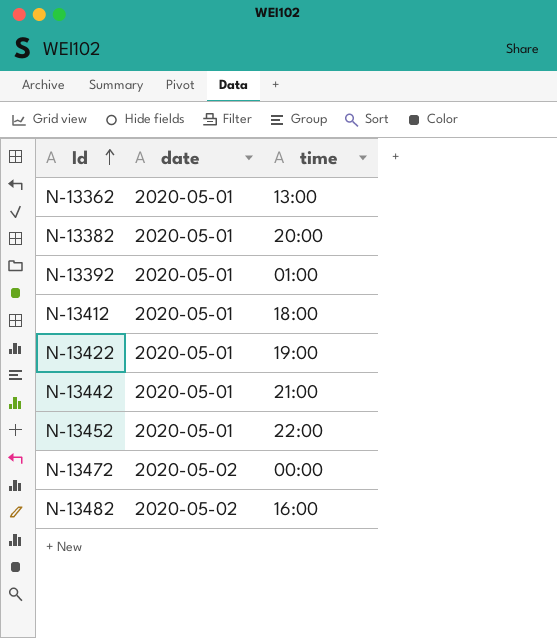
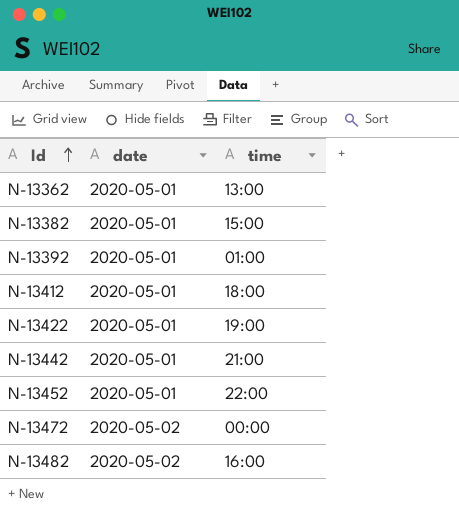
N-13382 | time: 20:00 -> 15:00

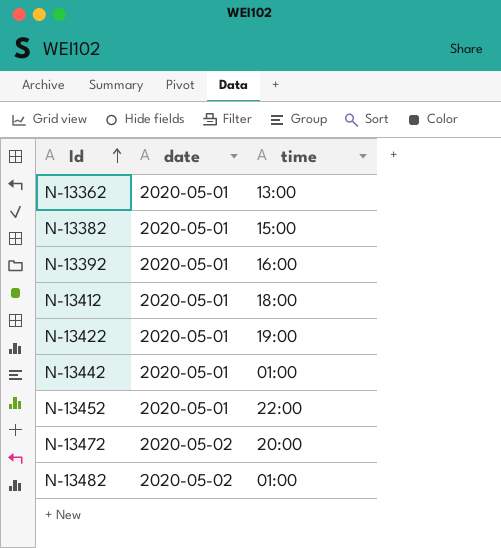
N-13392 | time: 01:00 -> 16:00
N-13442 | time: 21:00 -> 01:00
N-13472 | time: 00:00 -> 20:00
N-13482 | time: 16:00 -> 01:00

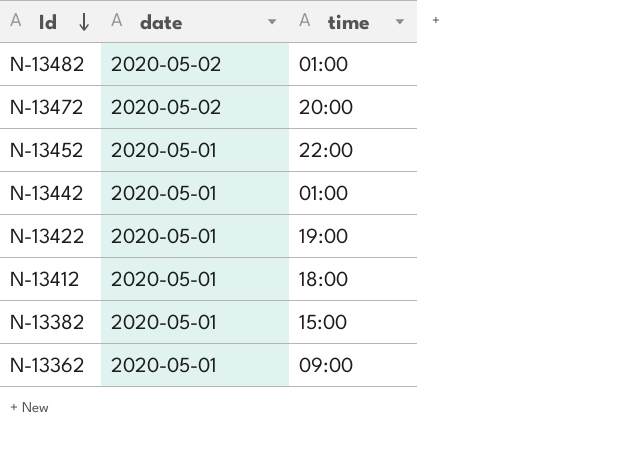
row order: Id ascending -> Id descending
row N-13392: 2020-05-01 | 16:00 -> none
N-13362 | time: 13:00 -> 09:00

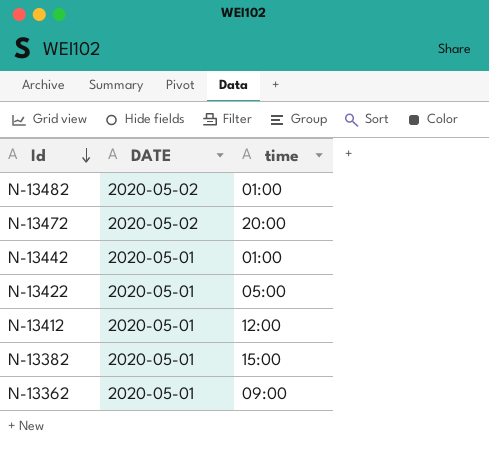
column name: date -> DATE
row N-13452: 2020-05-01 | 22:00 -> none
N-13422 | time: 19:00 -> 05:00
N-13412 | time: 18:00 -> 12:00

